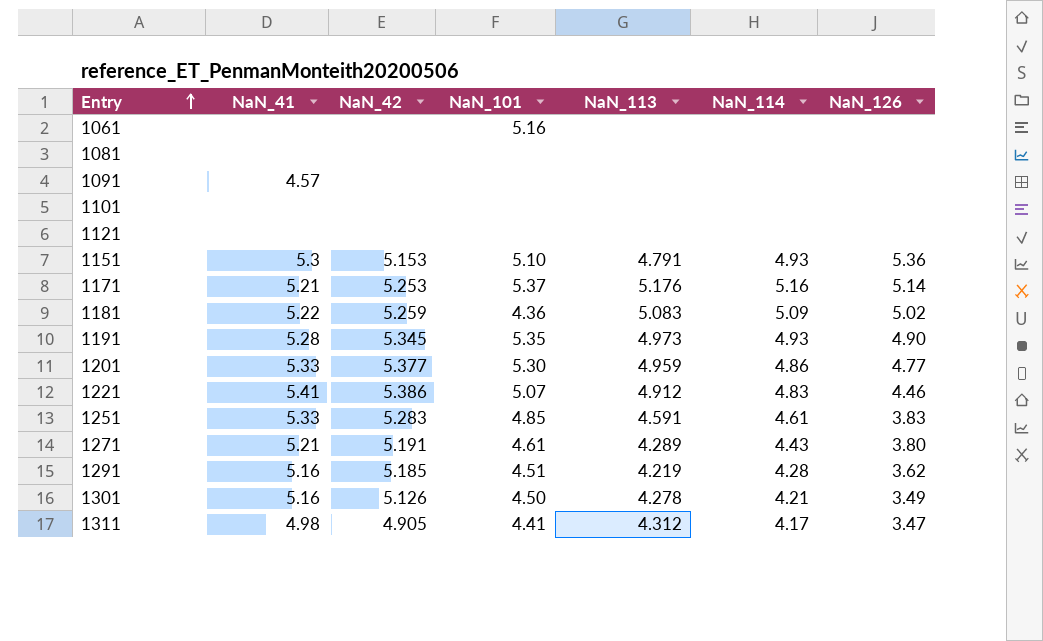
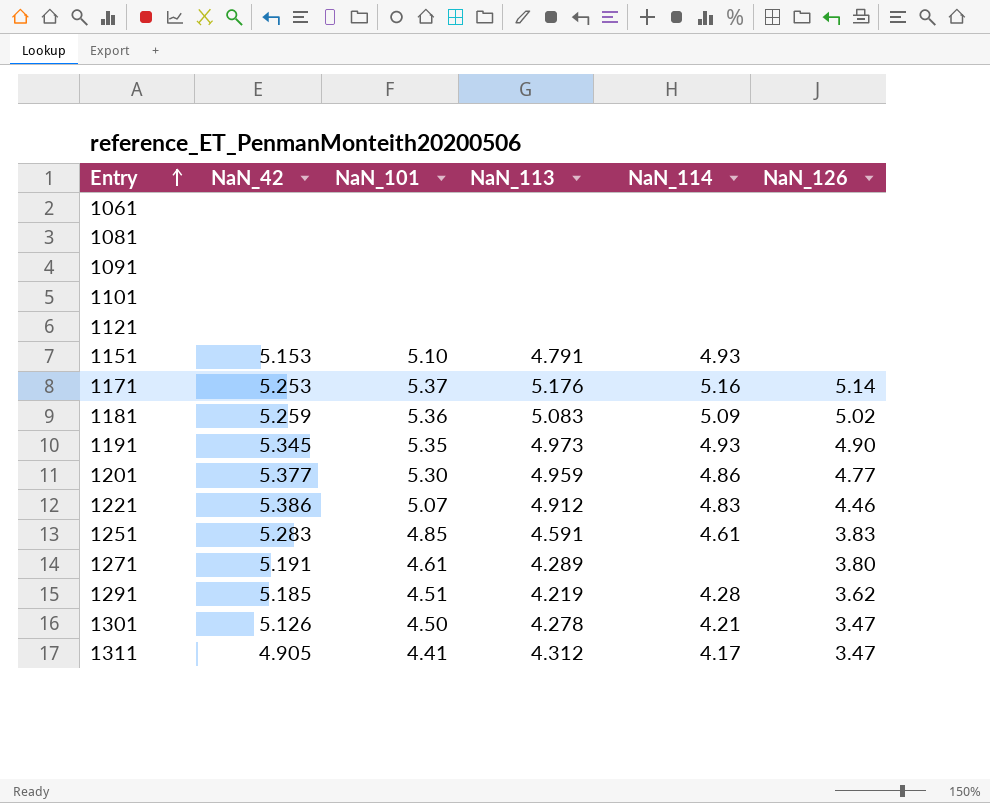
column NaN_41 | position: 2 -> none
1061 | NaN_101: 5.16 -> none
1151 | NaN_126: 5.36 -> none
1181 | NaN_101: 4.36 -> 5.36
1271 | NaN_114: 4.43 -> none
1301 | NaN_126: 3.49 -> 3.47

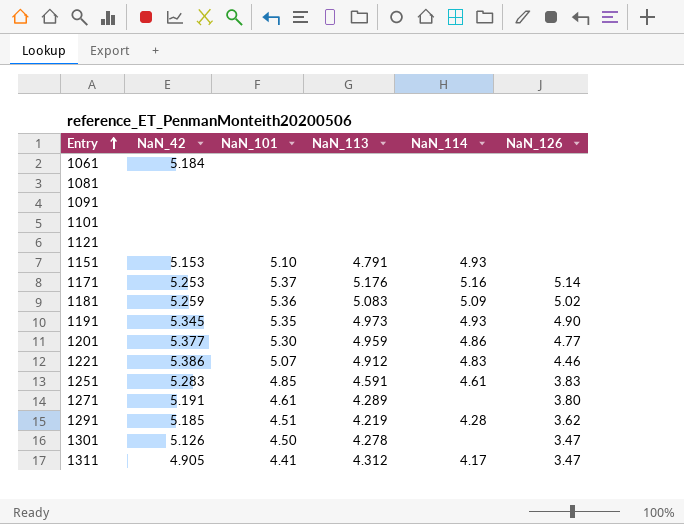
1061 | NaN_42: none -> 5.184
1301 | NaN_114: 4.21 -> none

